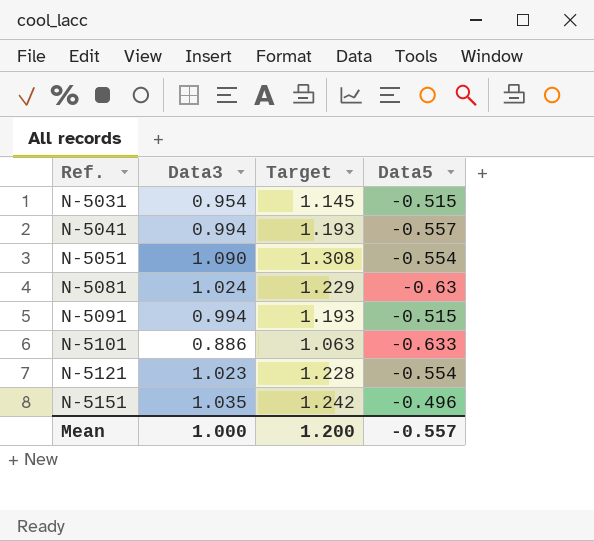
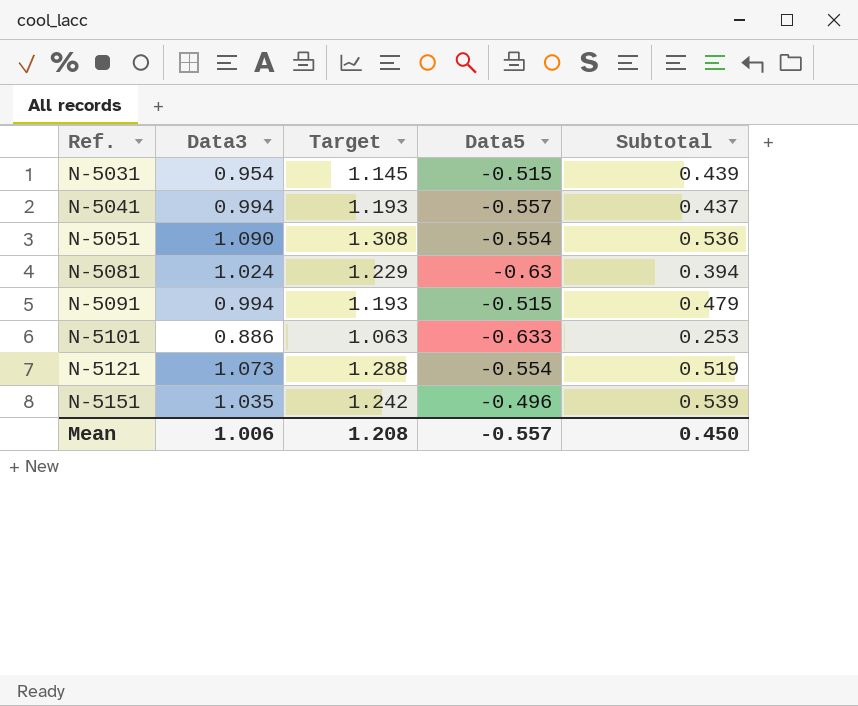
column Subtotal | formula: none -> [Data3] + [Data5]
N-5121 | Data3: 1.023 -> 1.073
N-5121 | Target: 1.228 -> 1.288
Mean | Data3: 1.000 -> 1.006
Mean | Target: 1.200 -> 1.208

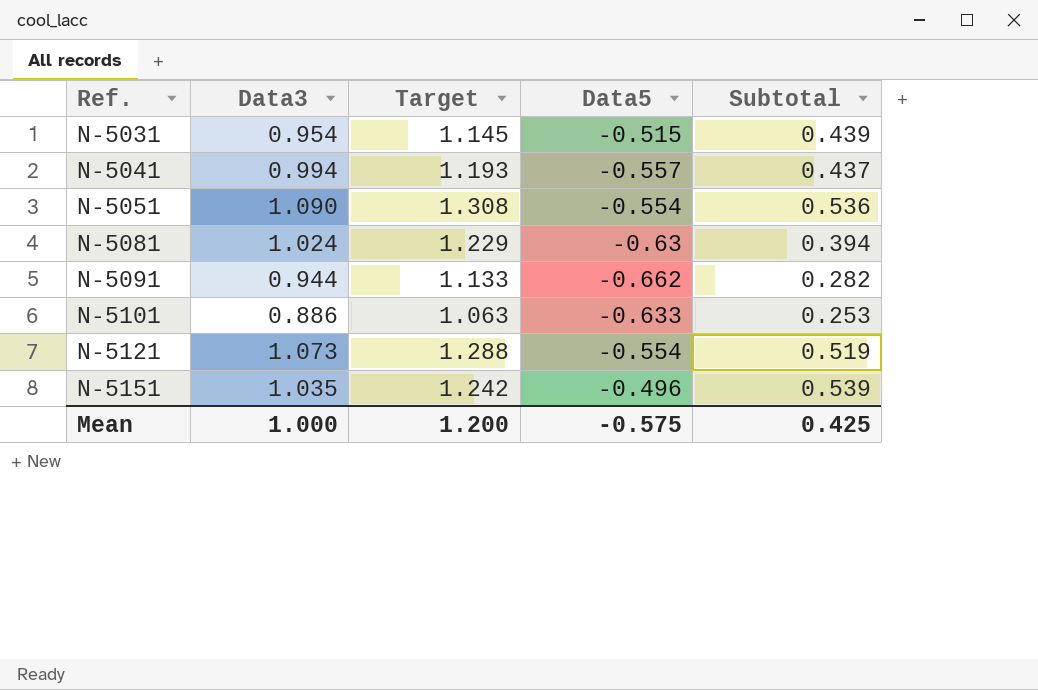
N-5091 | Data3: 0.994 -> 0.944
N-5091 | Target: 1.193 -> 1.133
N-5091 | Data5: -0.515 -> -0.662
N-5091 | Subtotal: 0.479 -> 0.282
Mean | Data3: 1.006 -> 1.000
Mean | Target: 1.208 -> 1.200
Mean | Data5: -0.557 -> -0.575
Mean | Subtotal: 0.450 -> 0.425

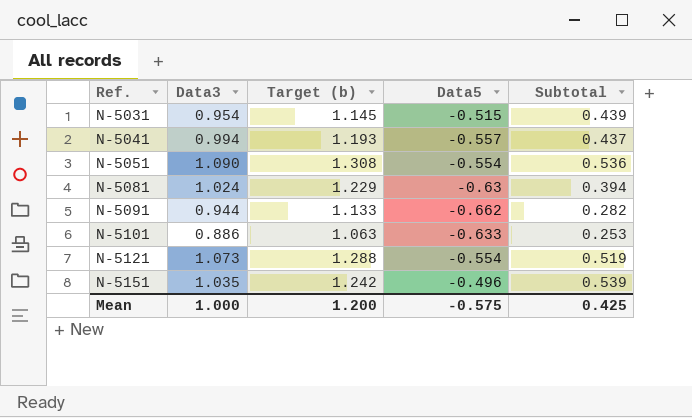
column name: Target -> Target (b)

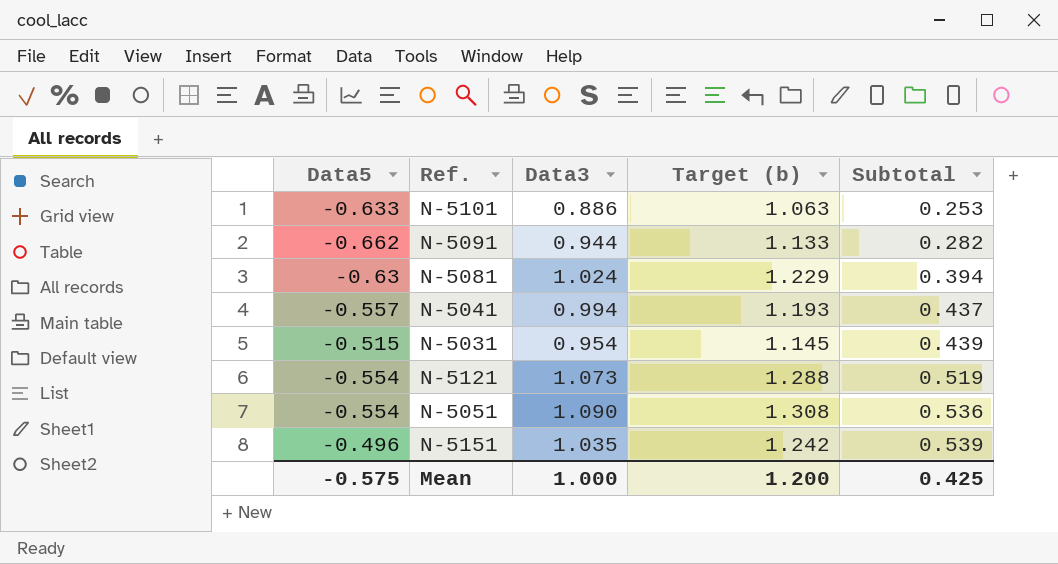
row order: Ref. ascending -> Subtotal ascending
column Data5 | position: 4 -> 1

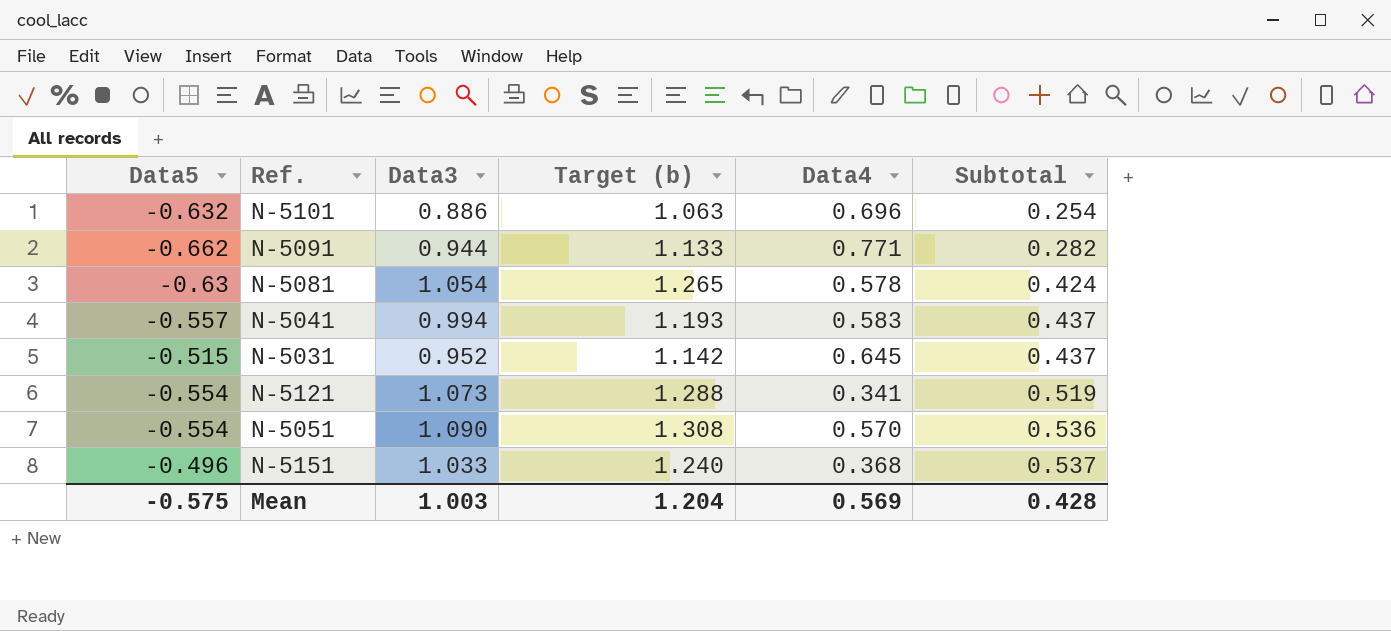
column Data4 | position: none -> 5
N-5101 | Data5: -0.633 -> -0.632
N-5101 | Subtotal: 0.253 -> 0.254
N-5081 | Data3: 1.024 -> 1.054
N-5081 | Target (b): 1.229 -> 1.265
N-5081 | Subtotal: 0.394 -> 0.424
N-5031 | Data3: 0.954 -> 0.952
N-5031 | Target (b): 1.145 -> 1.142
N-5031 | Subtotal: 0.439 -> 0.437
N-5151 | Data3: 1.035 -> 1.033
N-5151 | Target (b): 1.242 -> 1.240
N-5151 | Subtotal: 0.539 -> 0.537
Mean | Data3: 1.000 -> 1.003
Mean | Target (b): 1.200 -> 1.204
Mean | Subtotal: 0.425 -> 0.428

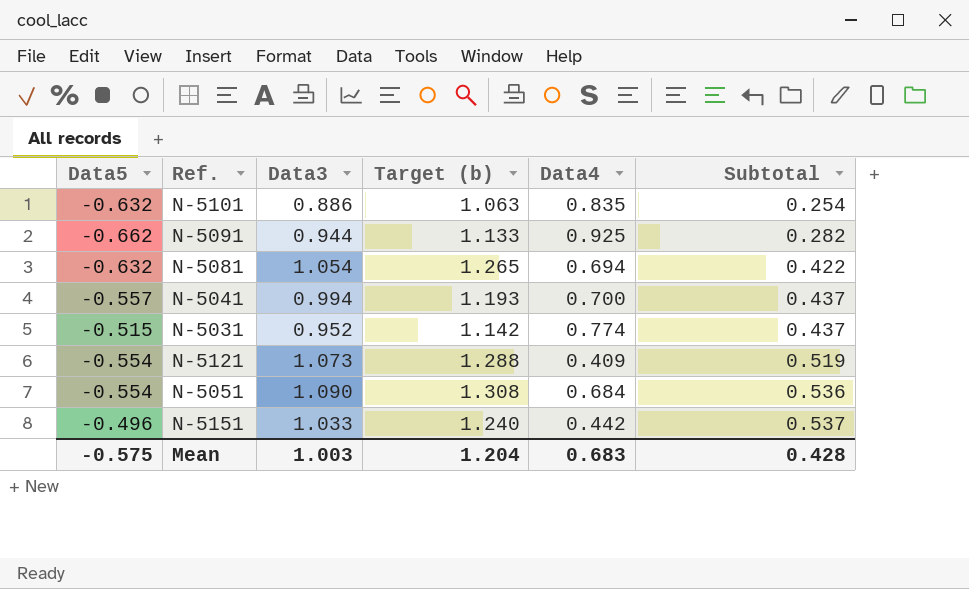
N-5101 | Data4: 0.696 -> 0.835
N-5091 | Data4: 0.771 -> 0.925
N-5081 | Data5: -0.63 -> -0.632
N-5081 | Data4: 0.578 -> 0.694
N-5081 | Subtotal: 0.424 -> 0.422
N-5041 | Data4: 0.583 -> 0.700
N-5031 | Data4: 0.645 -> 0.774
N-5121 | Data4: 0.341 -> 0.409
N-5051 | Data4: 0.570 -> 0.684
N-5151 | Data4: 0.368 -> 0.442
Mean | Data4: 0.569 -> 0.683

